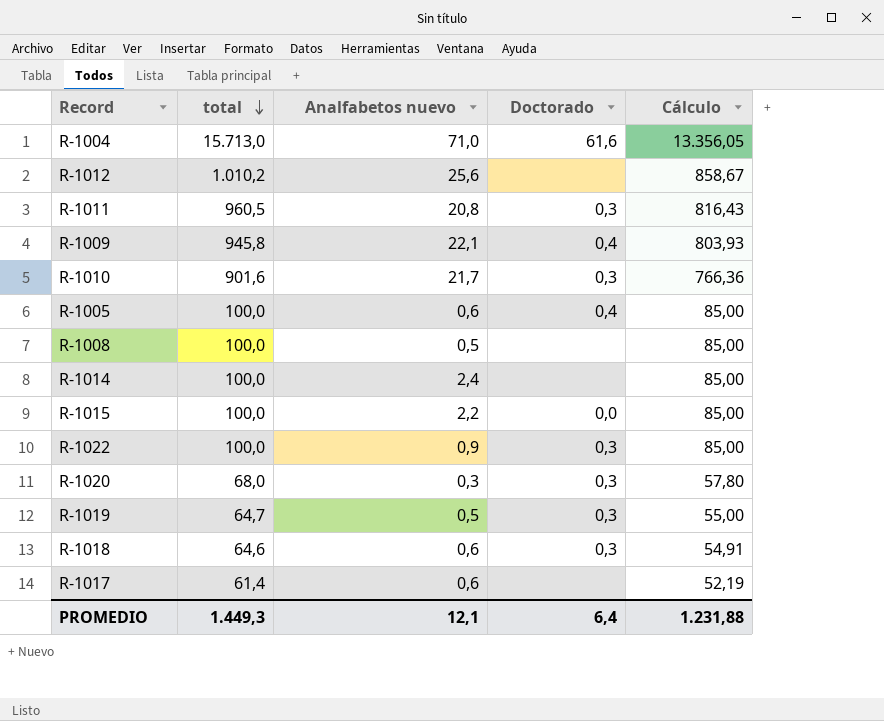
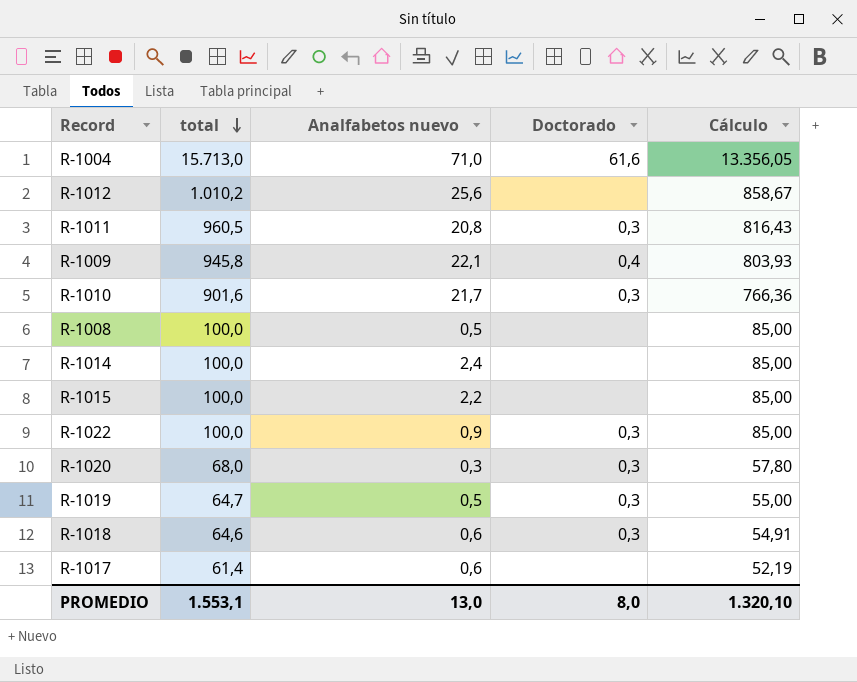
row R-1005: 100,0 | 0,6 | 0,4 | 85,00 -> none
R-1015 | Doctorado: 0,0 -> none
PROMEDIO | total: 1.449,3 -> 1.553,1
PROMEDIO | Analfabetos nuevo: 12,1 -> 13,0
PROMEDIO | Doctorado: 6,4 -> 8,0
PROMEDIO | Cálculo: 1.231,88 -> 1.320,10

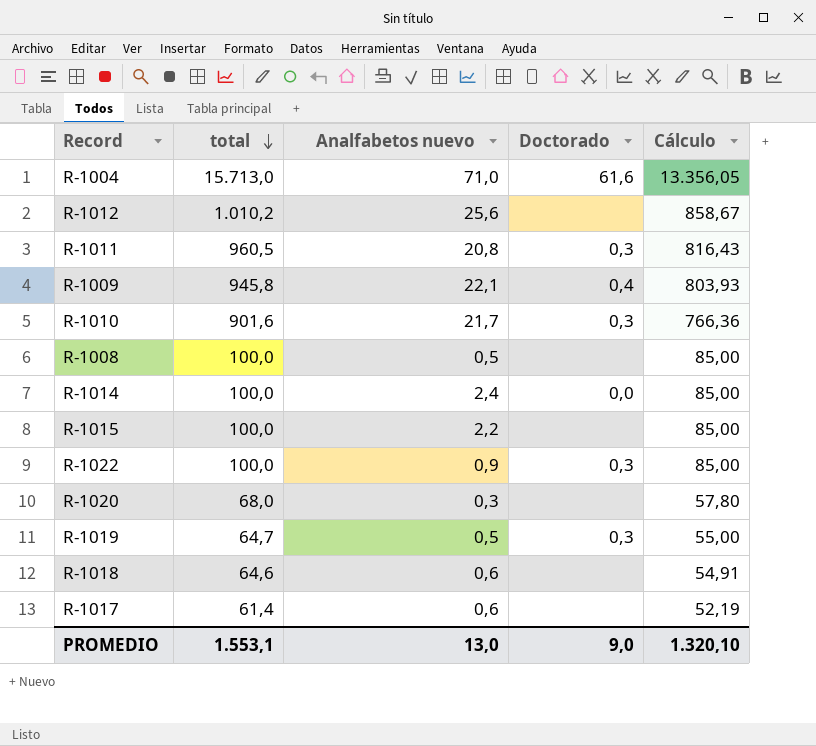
R-1014 | Doctorado: none -> 0,0
R-1020 | Doctorado: 0,3 -> none
R-1018 | Doctorado: 0,3 -> none
PROMEDIO | Doctorado: 8,0 -> 9,0

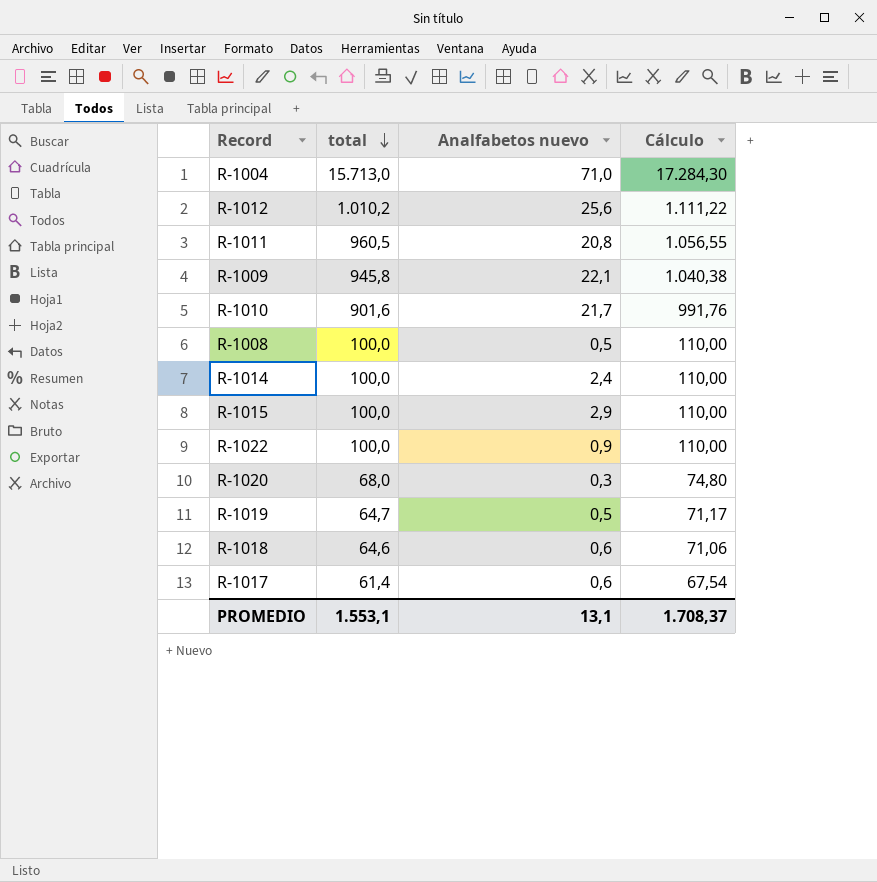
column Doctorado | position: 4 -> none
column Cálculo | formula: [total] * 0,85 -> [total] * 1,1
R-1015 | Analfabetos nuevo: 2,2 -> 2,9
PROMEDIO | Analfabetos nuevo: 13,0 -> 13,1
PROMEDIO | Cálculo: 1.320,10 -> 1.708,37

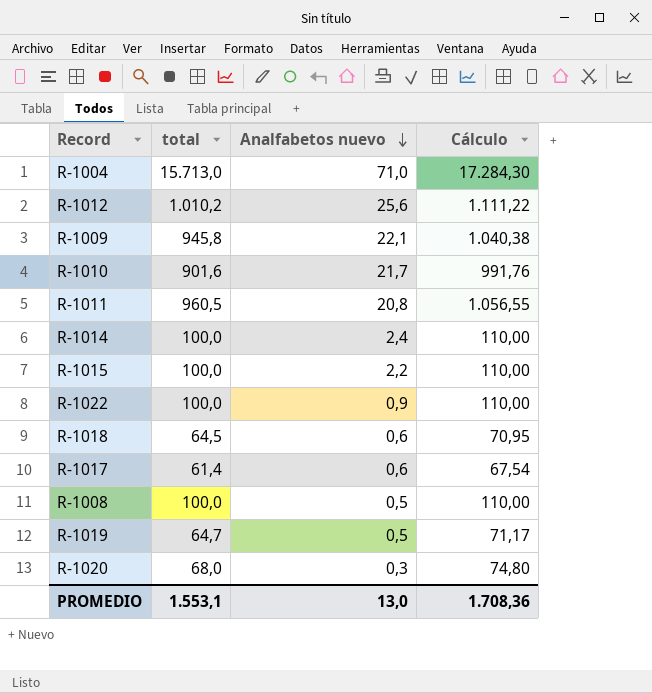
row order: total descending -> Analfabetos nuevo descending
R-1015 | Analfabetos nuevo: 2,9 -> 2,2
R-1018 | total: 64,6 -> 64,5
R-1018 | Cálculo: 71,06 -> 70,95
PROMEDIO | Analfabetos nuevo: 13,1 -> 13,0
PROMEDIO | Cálculo: 1.708,37 -> 1.708,36

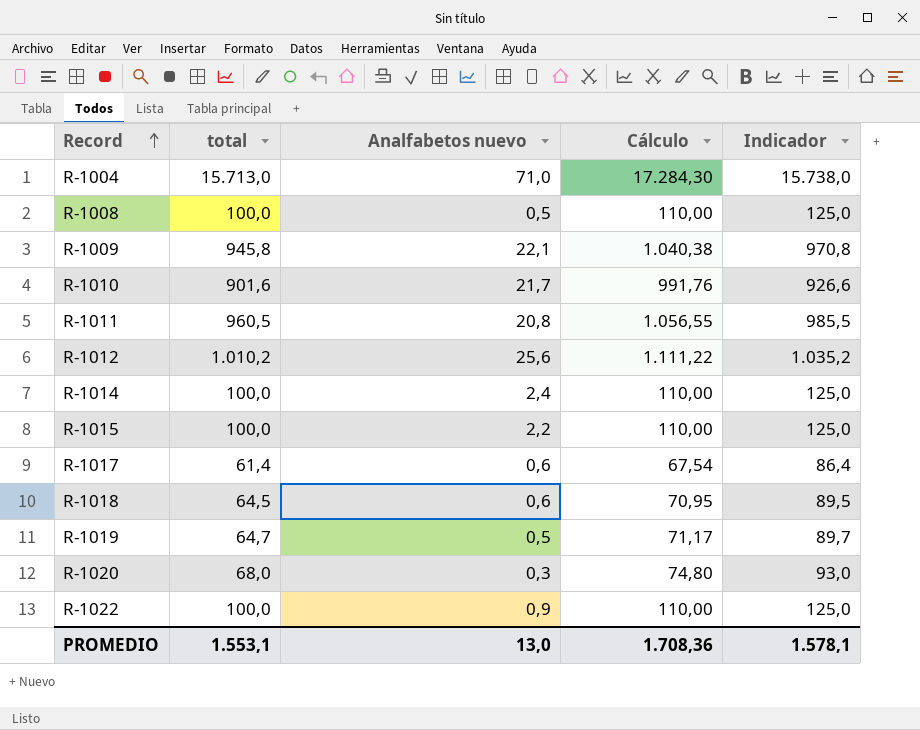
row order: Analfabetos nuevo descending -> Record ascending
column Indicador | formula: none -> [total] + 25

